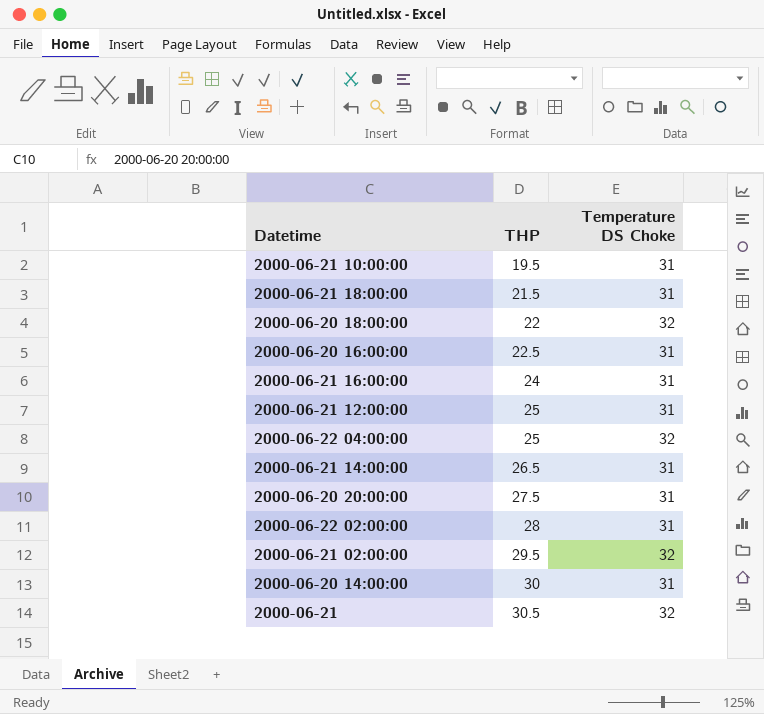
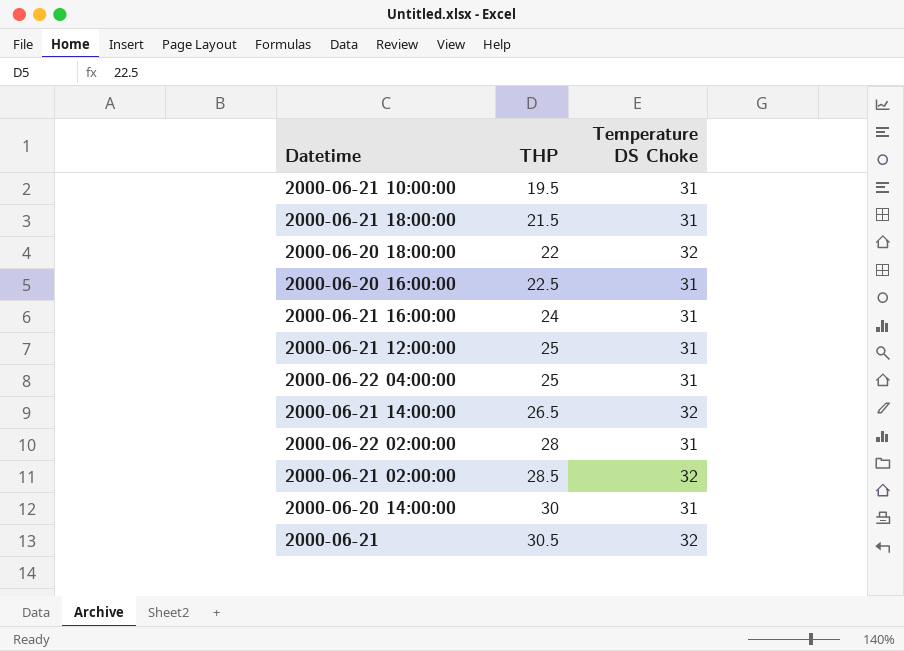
row 2000-06-20 20:00:00: 27.5 | 31 -> none
2000-06-22 04:00:00 | Temperature DS Choke: 32 -> 31
2000-06-21 14:00:00 | Temperature DS Choke: 31 -> 32
2000-06-21 02:00:00 | THP: 29.5 -> 28.5

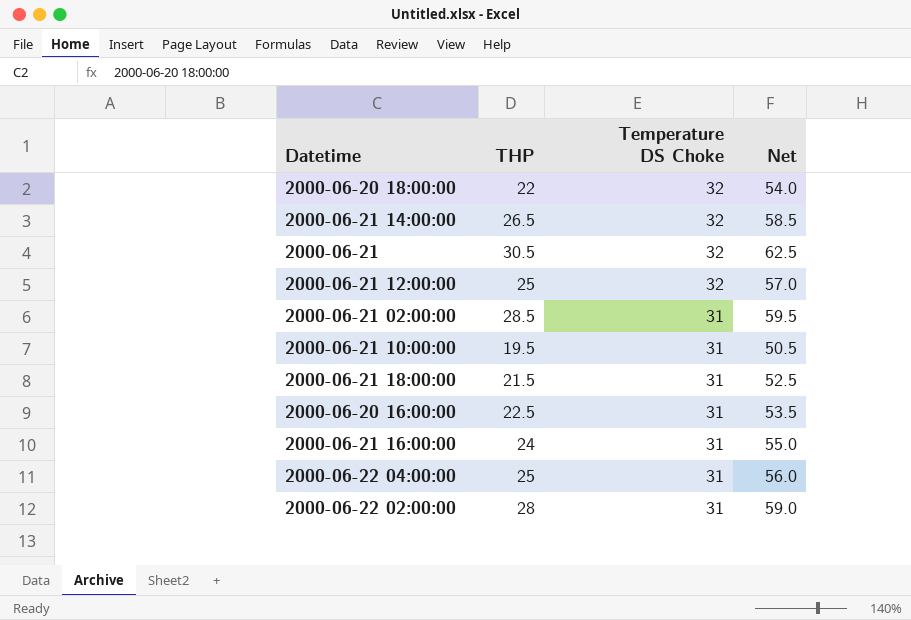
row order: THP ascending -> Temperature DS Choke descending
column Net | formula: none -> [THP] + [Temperature DS Choke]
row 2000-06-20 14:00:00: 30 | 31 -> none
2000-06-21 12:00:00 | Temperature DS Choke: 31 -> 32
2000-06-21 02:00:00 | Temperature DS Choke: 32 -> 31

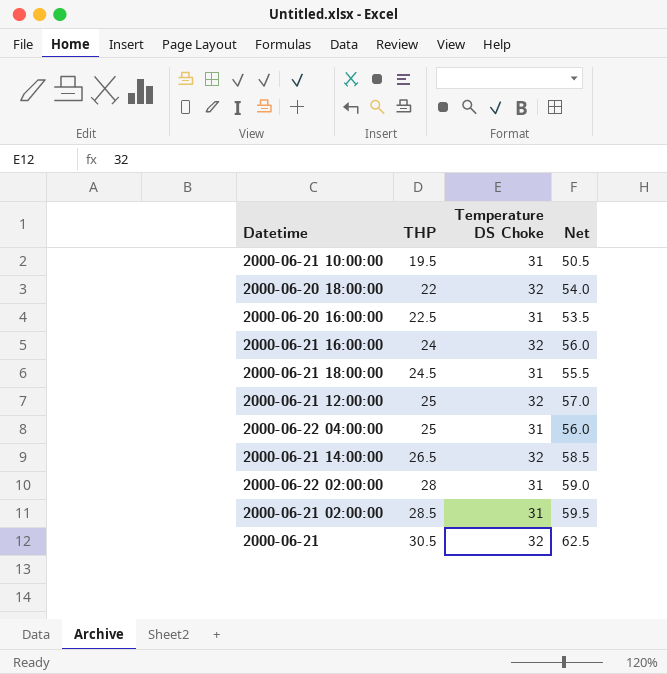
row order: Temperature DS Choke descending -> THP ascending
2000-06-21 16:00:00 | Temperature DS Choke: 31 -> 32
2000-06-21 16:00:00 | Net: 55.0 -> 56.0
2000-06-21 18:00:00 | THP: 21.5 -> 24.5
2000-06-21 18:00:00 | Net: 52.5 -> 55.5

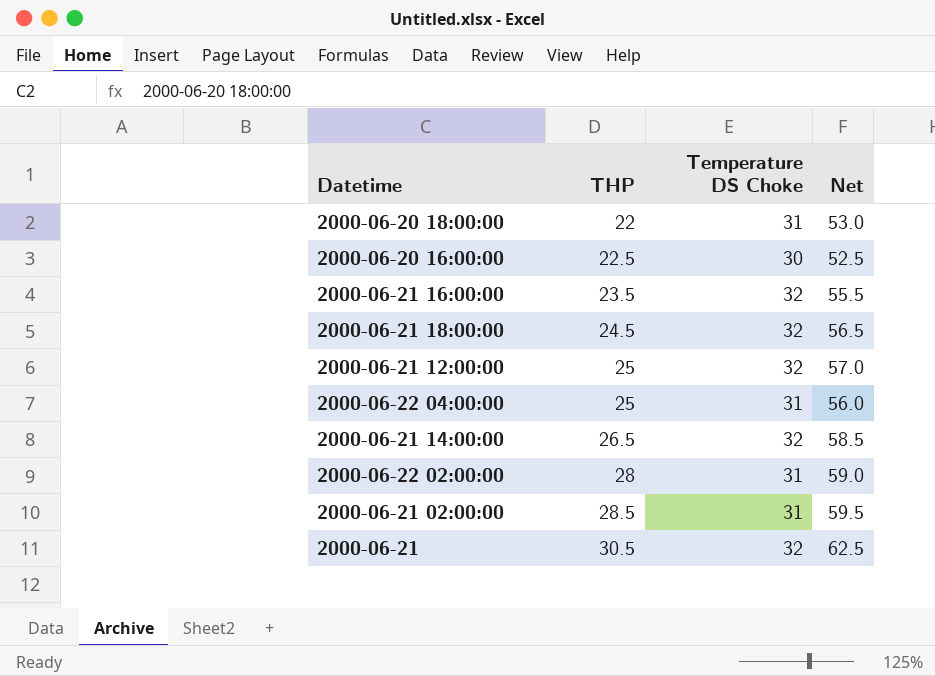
row 2000-06-21 10:00:00: 19.5 | 31 | 50.5 -> none
2000-06-20 18:00:00 | Temperature DS Choke: 32 -> 31
2000-06-20 18:00:00 | Net: 54.0 -> 53.0
2000-06-20 16:00:00 | Temperature DS Choke: 31 -> 30
2000-06-20 16:00:00 | Net: 53.5 -> 52.5
2000-06-21 16:00:00 | THP: 24 -> 23.5
2000-06-21 16:00:00 | Net: 56.0 -> 55.5
2000-06-21 18:00:00 | Temperature DS Choke: 31 -> 32
2000-06-21 18:00:00 | Net: 55.5 -> 56.5

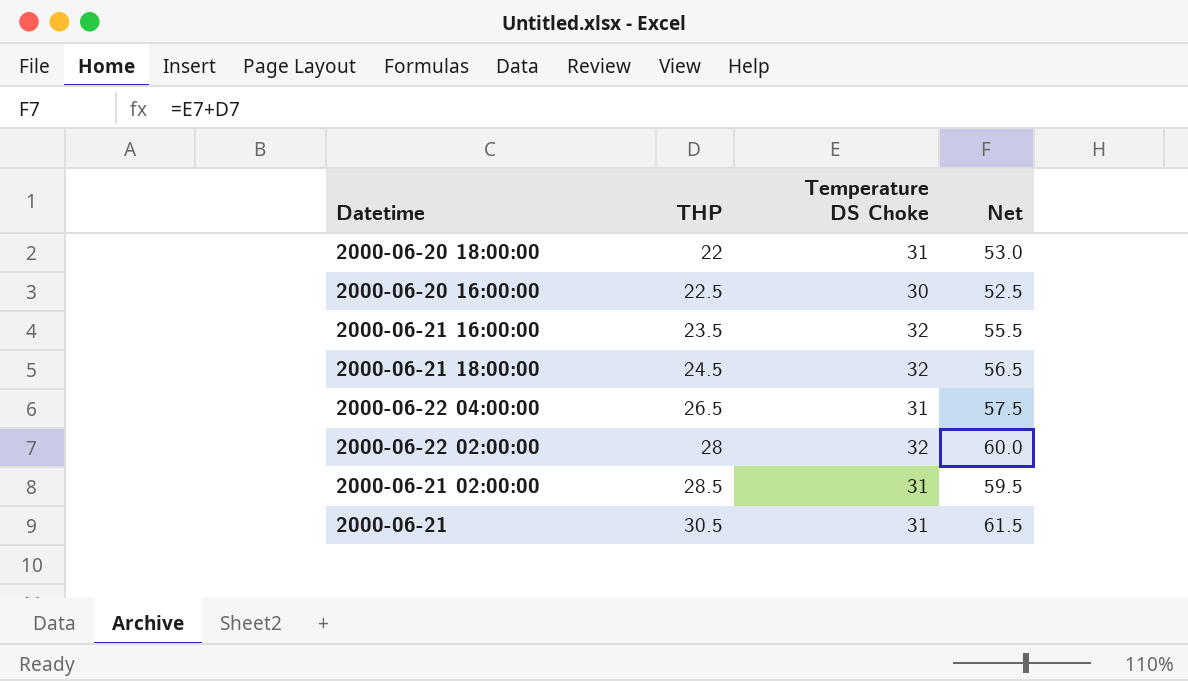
row 2000-06-21 12:00:00: 25 | 32 | 57.0 -> none
row 2000-06-21 14:00:00: 26.5 | 32 | 58.5 -> none
2000-06-22 04:00:00 | THP: 25 -> 26.5
2000-06-22 04:00:00 | Net: 56.0 -> 57.5
2000-06-22 02:00:00 | Temperature DS Choke: 31 -> 32
2000-06-22 02:00:00 | Net: 59.0 -> 60.0
2000-06-21 | Temperature DS Choke: 32 -> 31
2000-06-21 | Net: 62.5 -> 61.5

